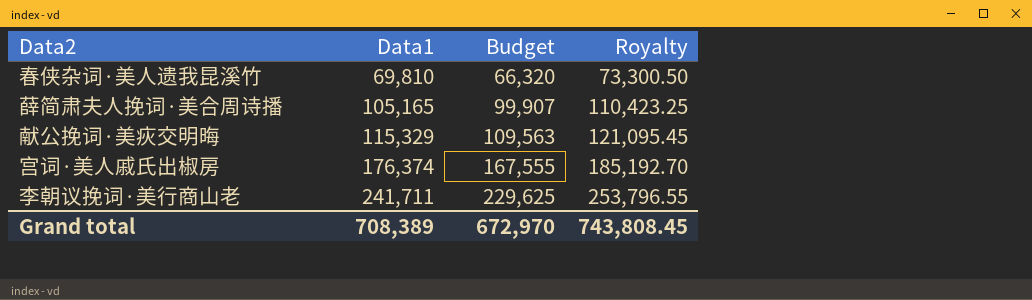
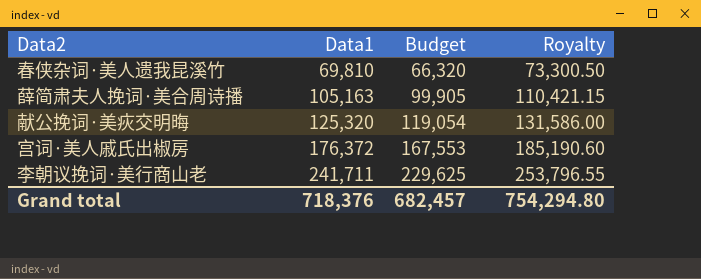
薛简肃夫人挽词·美合周诗播 | Data1: 105,165 -> 105,163
薛简肃夫人挽词·美合周诗播 | Budget: 99,907 -> 99,905
薛简肃夫人挽词·美合周诗播 | Royalty: 110,423.25 -> 110,421.15
献公挽词·美疢交明晦 | Data1: 115,329 -> 125,320
献公挽词·美疢交明晦 | Budget: 109,563 -> 119,054
献公挽词·美疢交明晦 | Royalty: 121,095.45 -> 131,586.00
宫词·美人戚氏出椒房 | Data1: 176,374 -> 176,372
宫词·美人戚氏出椒房 | Budget: 167,555 -> 167,553
宫词·美人戚氏出椒房 | Royalty: 185,192.70 -> 185,190.60
Grand total | Data1: 708,389 -> 718,376
Grand total | Budget: 672,970 -> 682,457
Grand total | Royalty: 743,808.45 -> 754,294.80

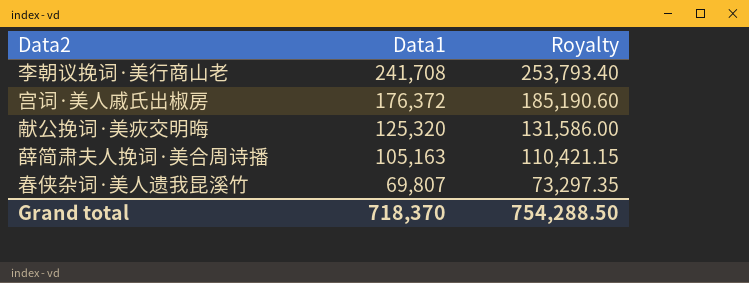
row order: Data1 ascending -> Data1 descending
column Budget | formula: [Data1] * 0.95 -> none
李朝议挽词·美行商山老 | Data1: 241,711 -> 241,708
李朝议挽词·美行商山老 | Royalty: 253,796.55 -> 253,793.40
春侠杂词·美人遗我昆溪竹 | Data1: 69,810 -> 69,807
春侠杂词·美人遗我昆溪竹 | Royalty: 73,300.50 -> 73,297.35
Grand total | Data1: 718,376 -> 718,370
Grand total | Royalty: 754,294.80 -> 754,288.50

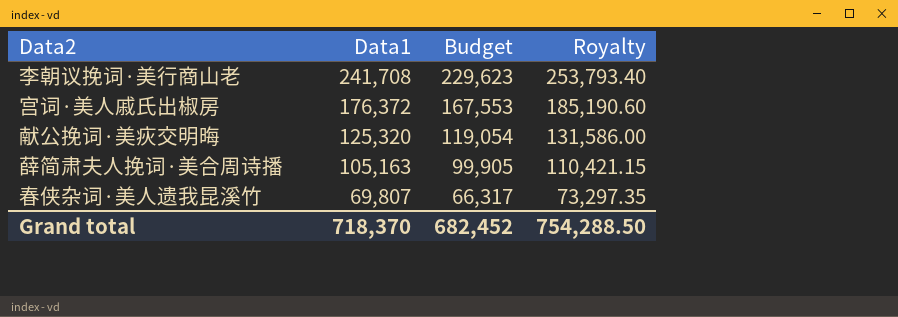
column Budget | formula: none -> [Data1] * 0.95

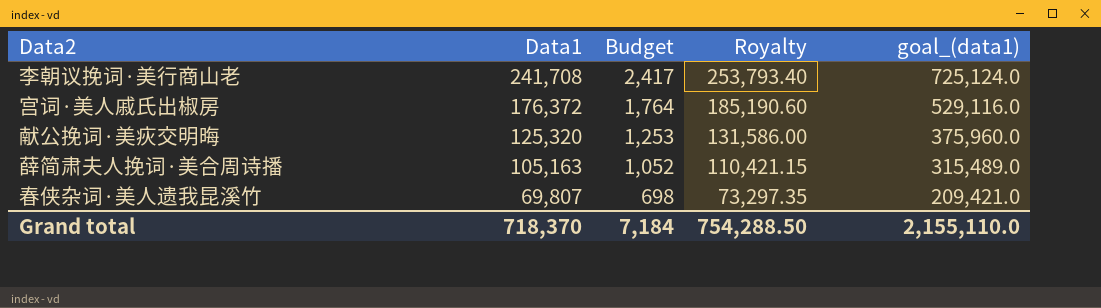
column Budget | formula: [Data1] * 0.95 -> [Data1] * 0.01
column goal_(data1) | formula: none -> [Data1] * 3
Grand total | Budget: 682,452 -> 7,184

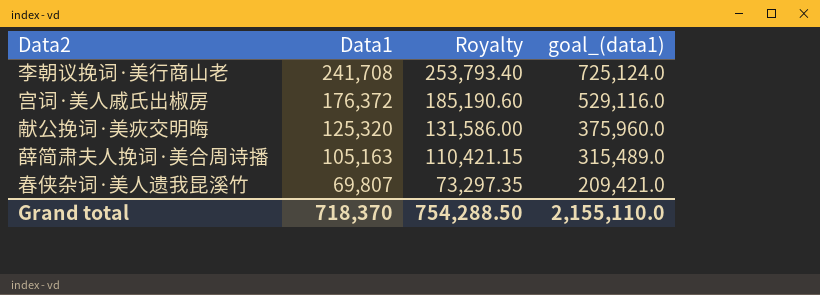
column Budget | formula: [Data1] * 0.01 -> none

